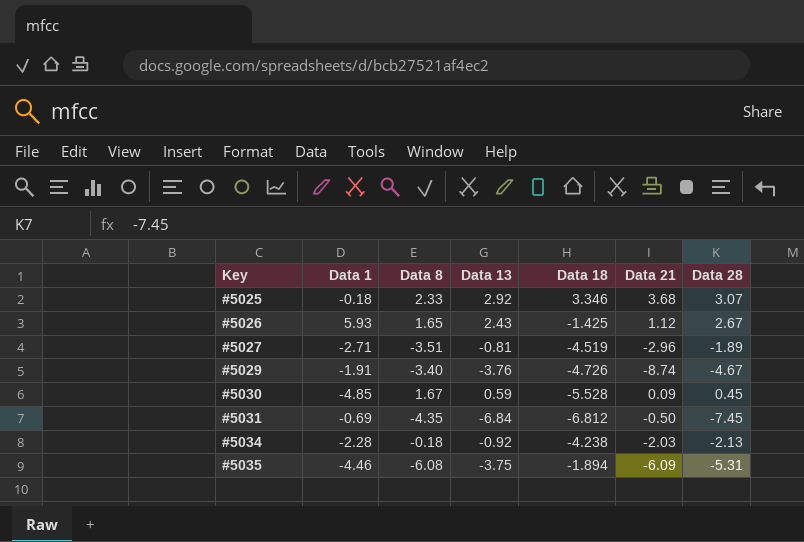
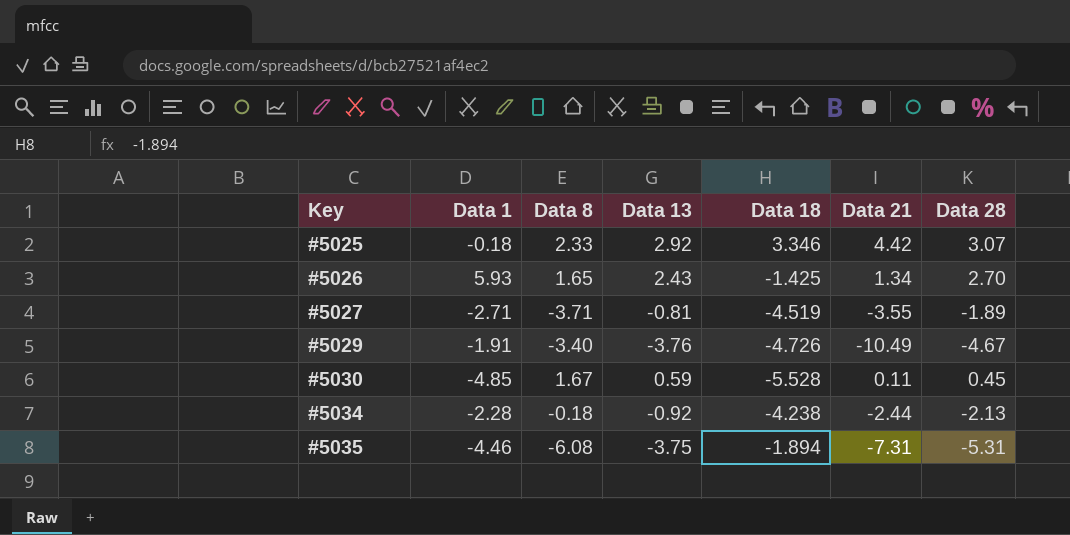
row #5031: -0.69 | -4.35 | -6.84 | -6.812 | -0.50 | -7.45 -> none
#5025 | Data 21: 3.68 -> 4.42
#5026 | Data 21: 1.12 -> 1.34
#5026 | Data 28: 2.67 -> 2.70
#5027 | Data 8: -3.51 -> -3.71
#5027 | Data 21: -2.96 -> -3.55
#5029 | Data 21: -8.74 -> -10.49
#5030 | Data 21: 0.09 -> 0.11
#5034 | Data 21: -2.03 -> -2.44
#5035 | Data 21: -6.09 -> -7.31

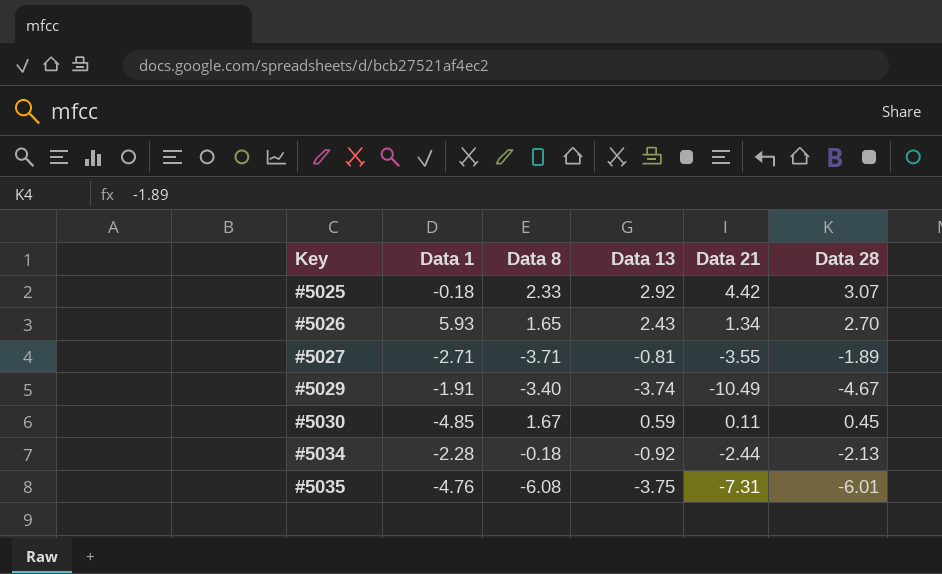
column Data 18 | position: 5 -> none
#5029 | Data 13: -3.76 -> -3.74
#5035 | Data 1: -4.46 -> -4.76
#5035 | Data 28: -5.31 -> -6.01

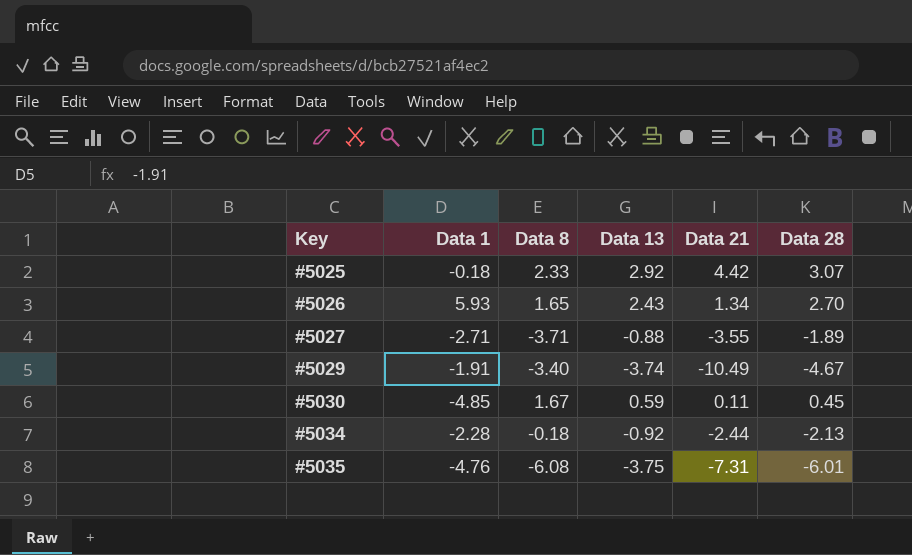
#5027 | Data 13: -0.81 -> -0.88

